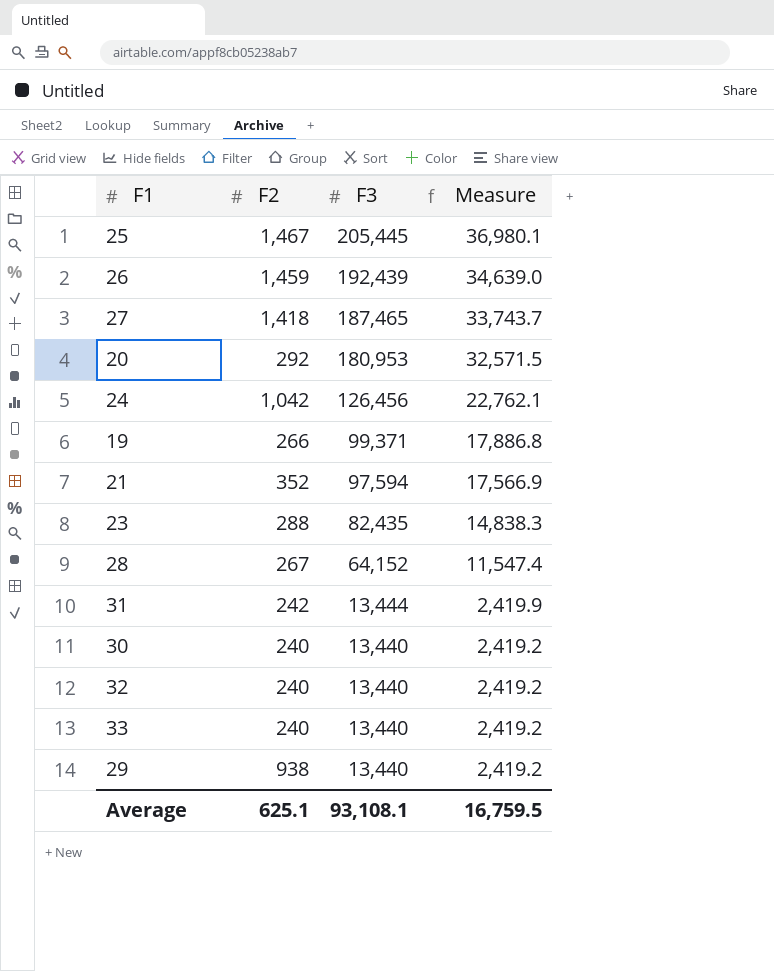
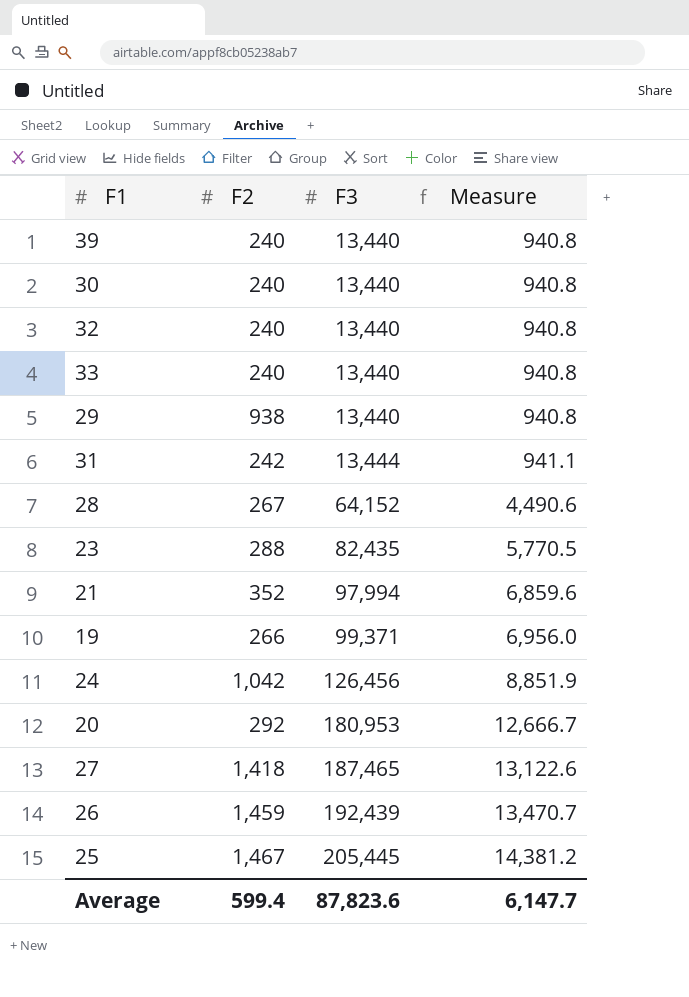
row order: F3 descending -> F3 ascending
column Measure | formula: [F3] * 0.18 -> [F3] * 0.07
row 39: none -> 240 | 13,440 | 940.8
21 | F3: 97,594 -> 97,994
Average | F2: 625.1 -> 599.4
Average | F3: 93,108.1 -> 87,823.6
Average | Measure: 16,759.5 -> 6,147.7

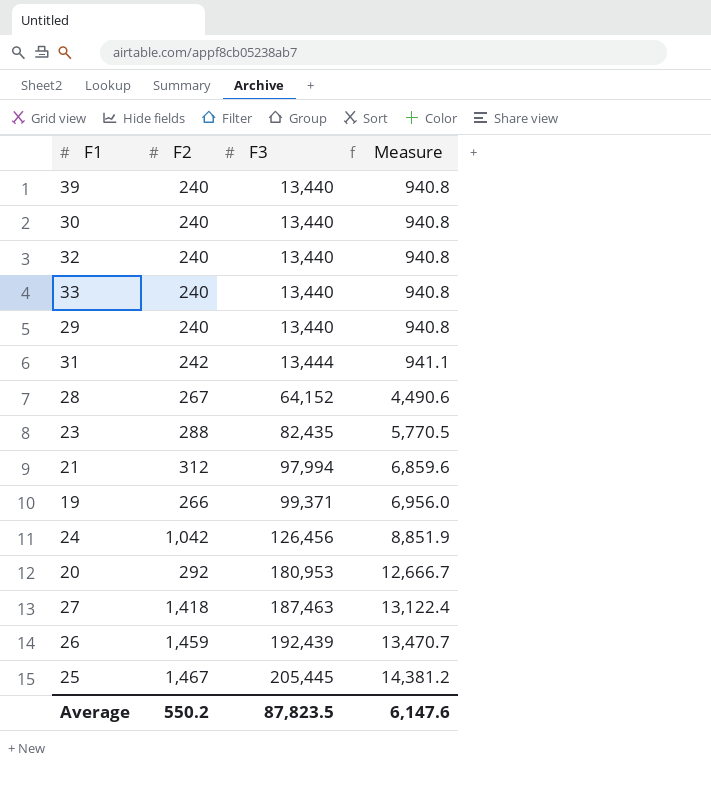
29 | F2: 938 -> 240
21 | F2: 352 -> 312
27 | F3: 187,465 -> 187,463
27 | Measure: 13,122.6 -> 13,122.4
Average | F2: 599.4 -> 550.2
Average | F3: 87,823.6 -> 87,823.5
Average | Measure: 6,147.7 -> 6,147.6

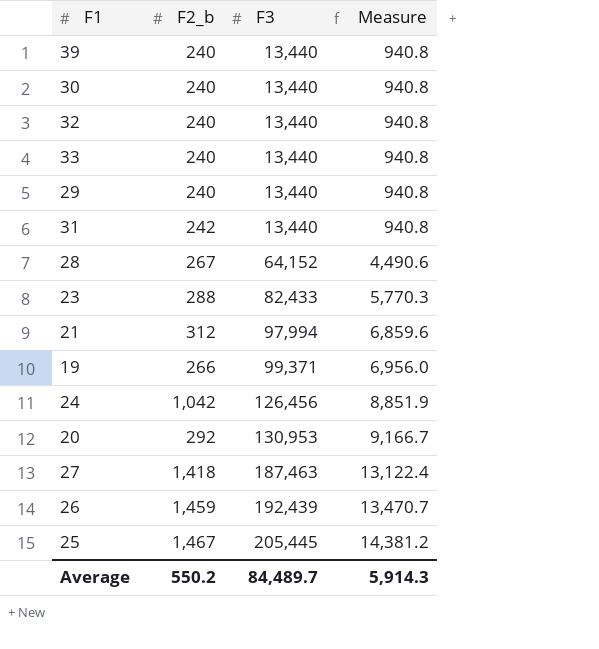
column name: F2 -> F2_b
31 | F3: 13,444 -> 13,440
31 | Measure: 941.1 -> 940.8
23 | F3: 82,435 -> 82,433
23 | Measure: 5,770.5 -> 5,770.3
20 | F3: 180,953 -> 130,953
20 | Measure: 12,666.7 -> 9,166.7
Average | F3: 87,823.5 -> 84,489.7
Average | Measure: 6,147.6 -> 5,914.3

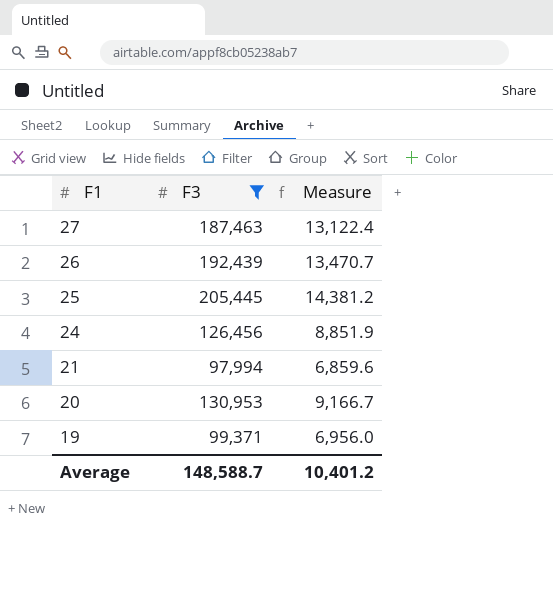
filter: none -> F3 >= 97,994
row order: F3 ascending -> F1 descending
column F2_b | position: 2 -> none
Average | F3: 84,489.7 -> 148,588.7
Average | Measure: 5,914.3 -> 10,401.2

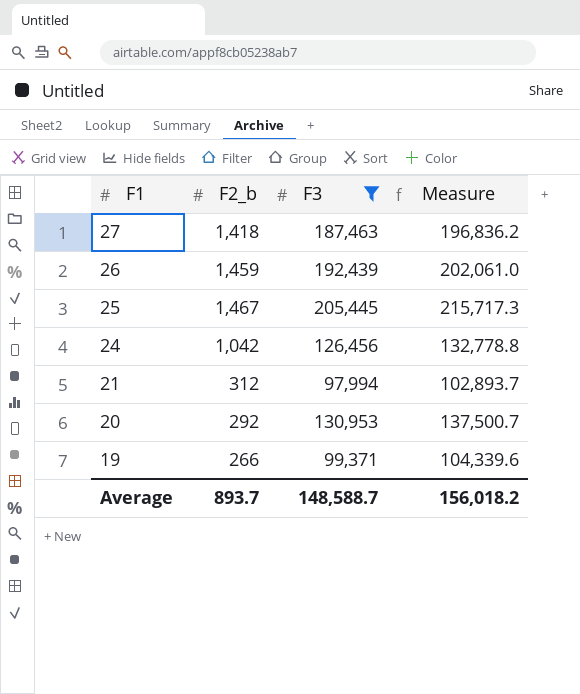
column F2_b | position: none -> 2
column Measure | formula: [F3] * 0.07 -> [F3] * 1.05
Average | Measure: 10,401.2 -> 156,018.2

